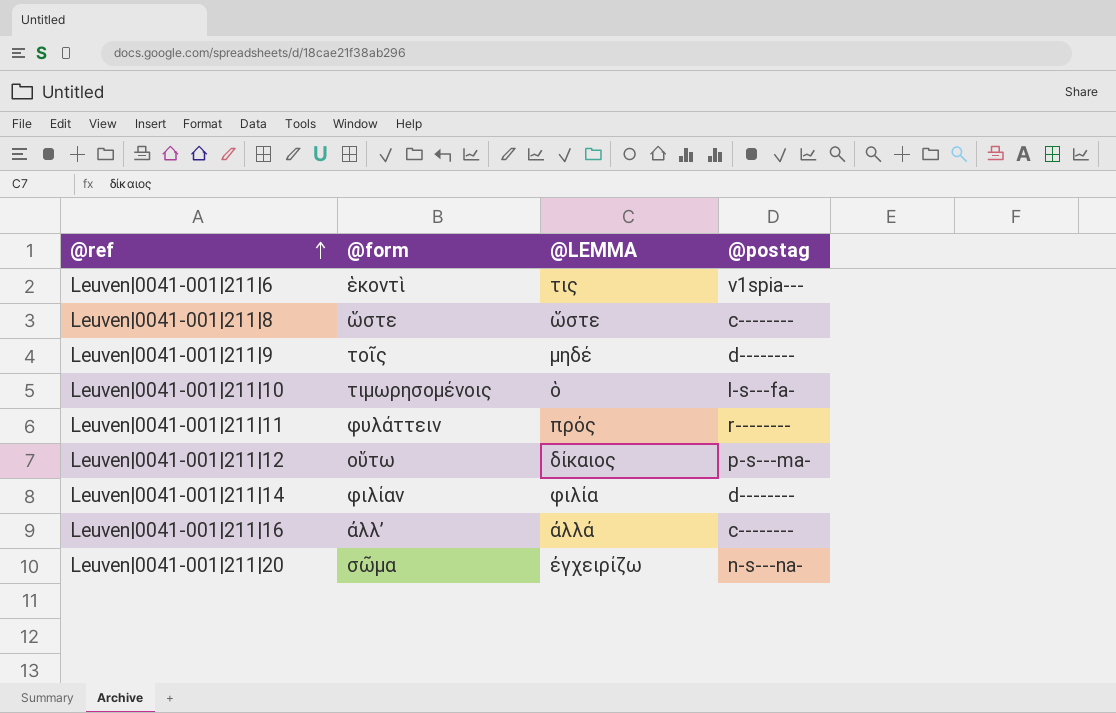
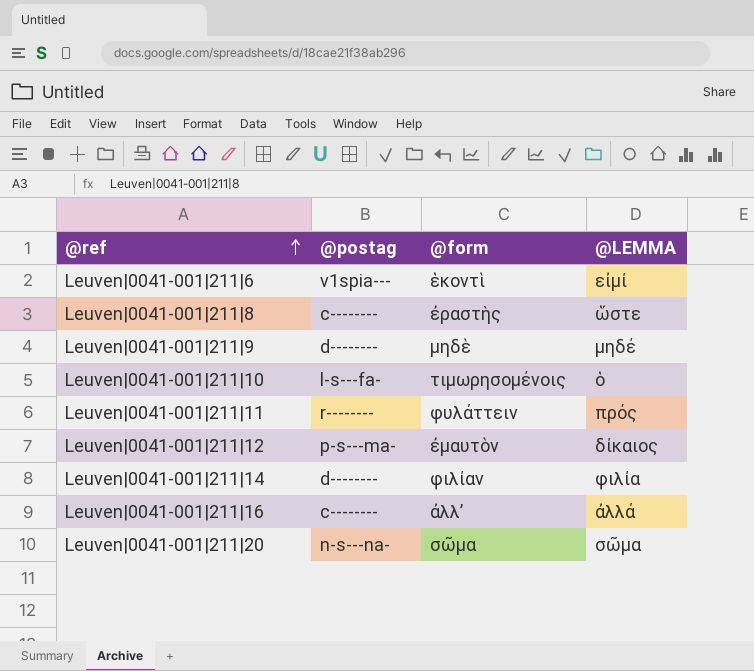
column @postag | position: 4 -> 2
Leuven|0041-001|211|6 | @LEMMA: τις -> εἰμί
Leuven|0041-001|211|8 | @form: ὥστε -> ἐραστὴς
Leuven|0041-001|211|9 | @form: τοῖς -> μηδὲ
Leuven|0041-001|211|12 | @form: οὕτω -> ἐμαυτὸν
Leuven|0041-001|211|20 | @LEMMA: ἐγχειρίζω -> σῶμα

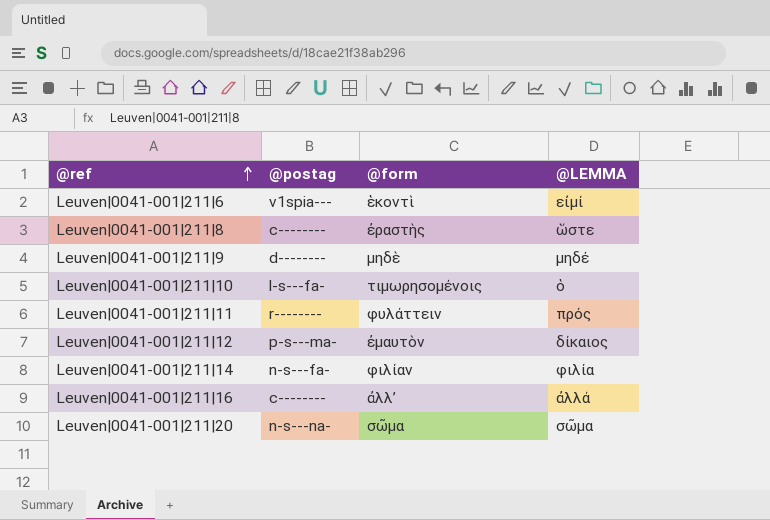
Leuven|0041-001|211|14 | @postag: d-------- -> n-s---fa-

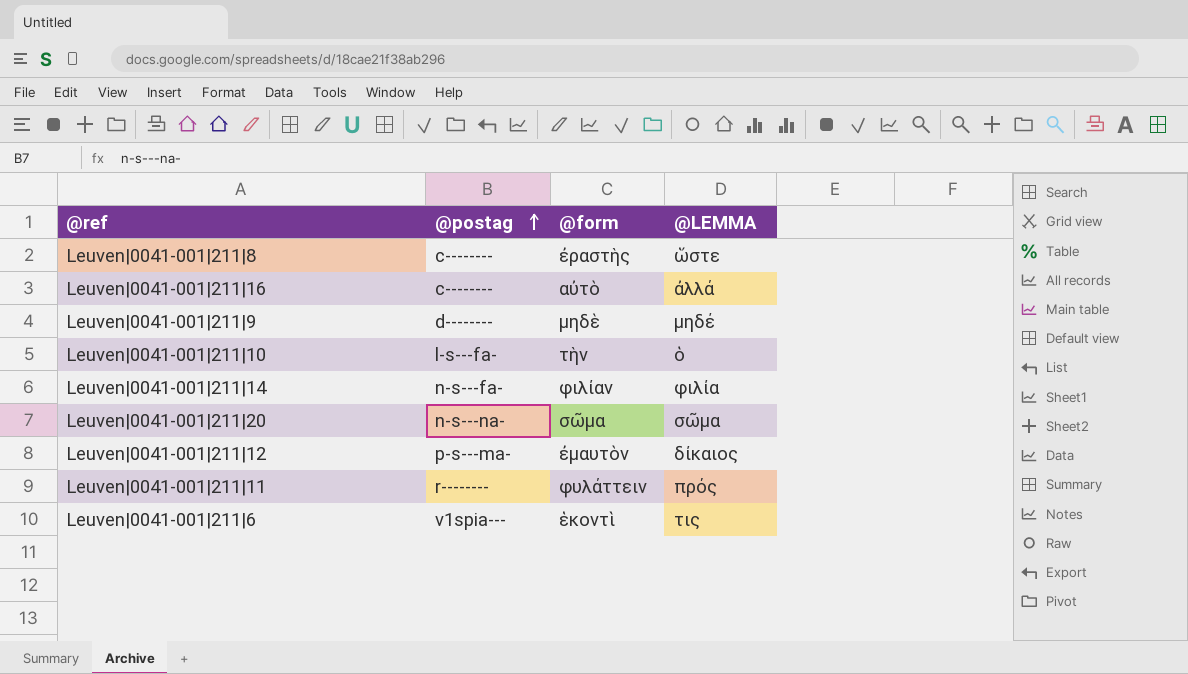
row order: @ref ascending -> @postag ascending
Leuven|0041-001|211|16 | @form: ἀλλ’ -> αὐτὸ
Leuven|0041-001|211|10 | @form: τιμωρησομένοις -> τὴν
Leuven|0041-001|211|6 | @LEMMA: εἰμί -> τις

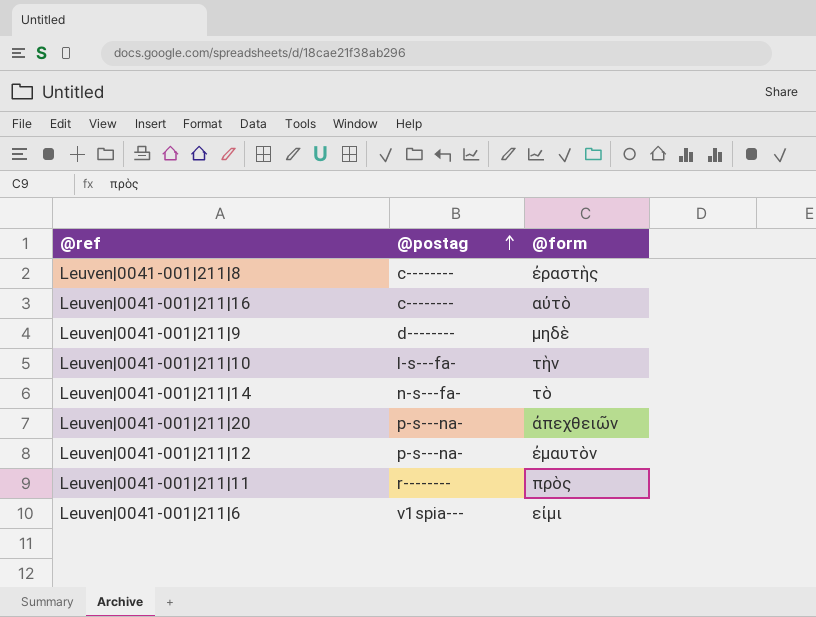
column @LEMMA | position: 4 -> none
Leuven|0041-001|211|14 | @form: φιλίαν -> τὸ
Leuven|0041-001|211|20 | @postag: n-s---na- -> p-s---na-
Leuven|0041-001|211|20 | @form: σῶμα -> ἀπεχθειῶν
Leuven|0041-001|211|12 | @postag: p-s---ma- -> p-s---na-
Leuven|0041-001|211|11 | @form: φυλάττειν -> πρὸς
Leuven|0041-001|211|6 | @form: ἑκοντὶ -> εἰμι

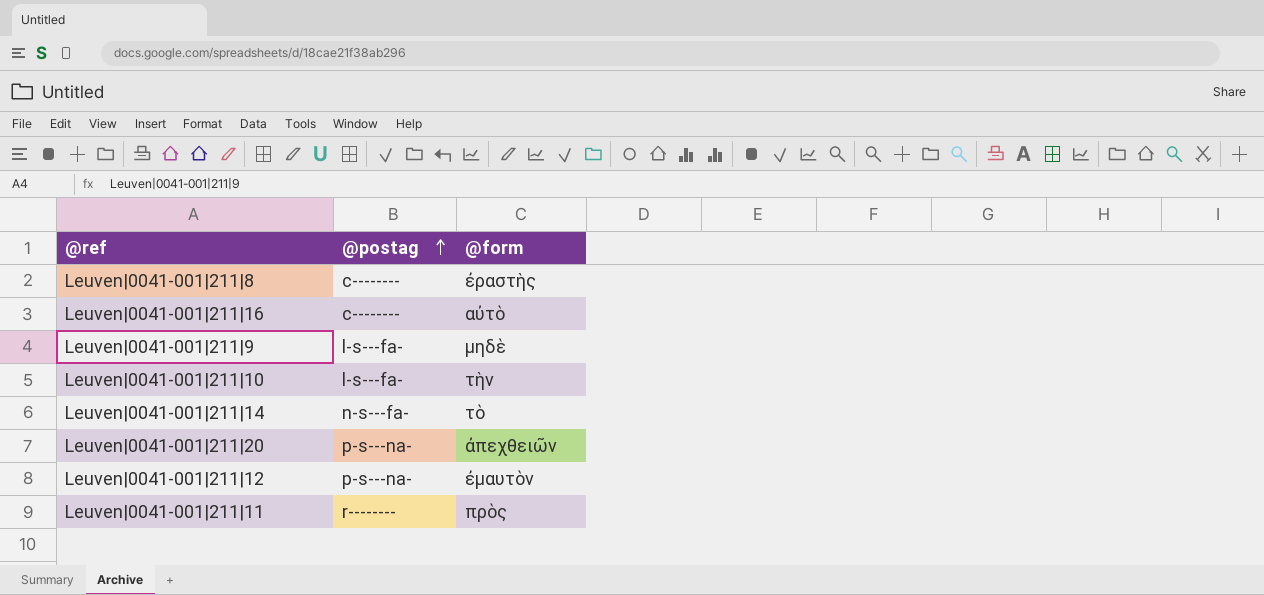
row Leuven|0041-001|211|6: v1spia--- | εἰμι -> none
Leuven|0041-001|211|9 | @postag: d-------- -> l-s---fa-

